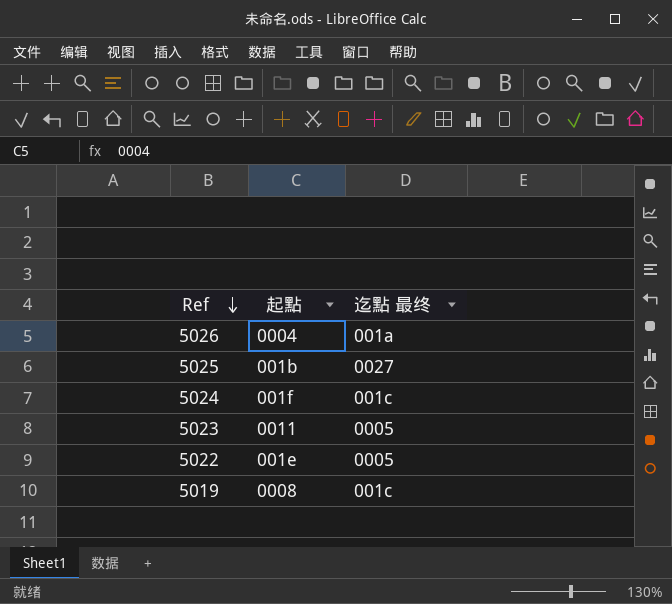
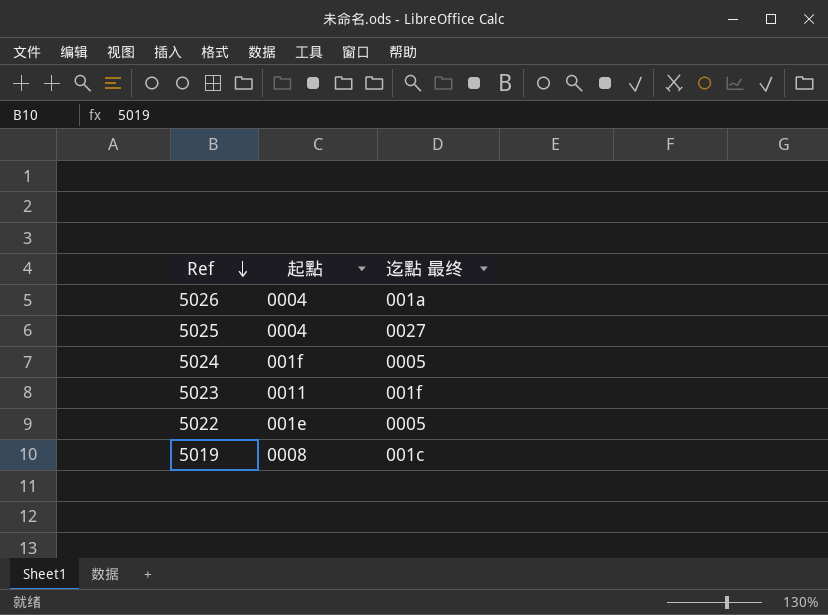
5025 | 起點: 001b -> 0004
5024 | 迄點 最终: 001c -> 0005
5023 | 迄點 最终: 0005 -> 001f

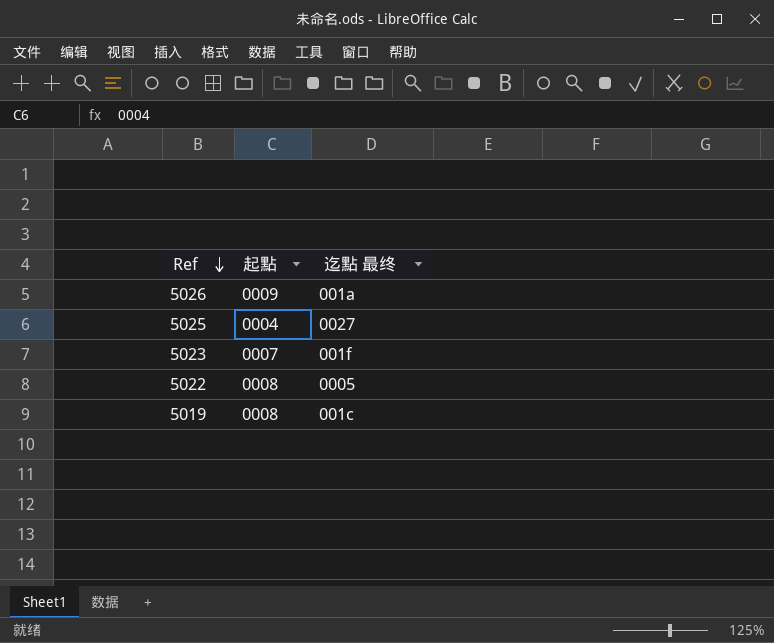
row 5024: 001f | 0005 -> none
5026 | 起點: 0004 -> 0009
5023 | 起點: 0011 -> 0007
5022 | 起點: 001e -> 0008

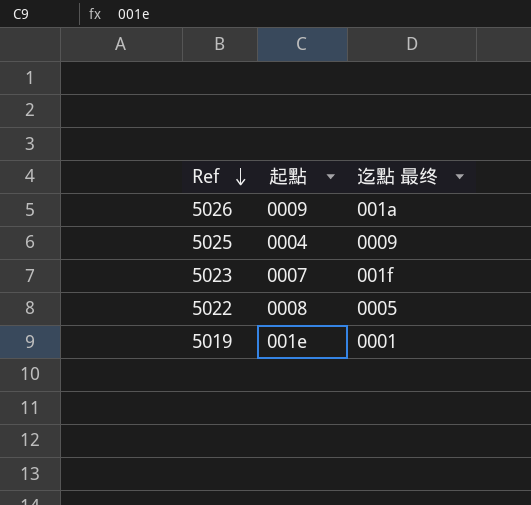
5025 | 迄點 最终: 0027 -> 0009
5019 | 起點: 0008 -> 001e
5019 | 迄點 最终: 001c -> 0001

